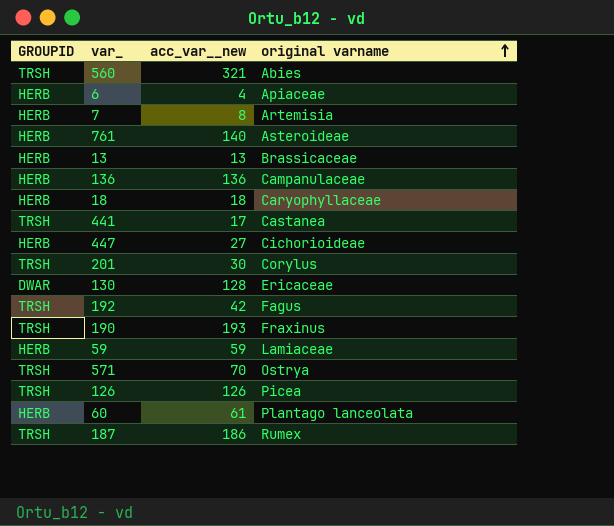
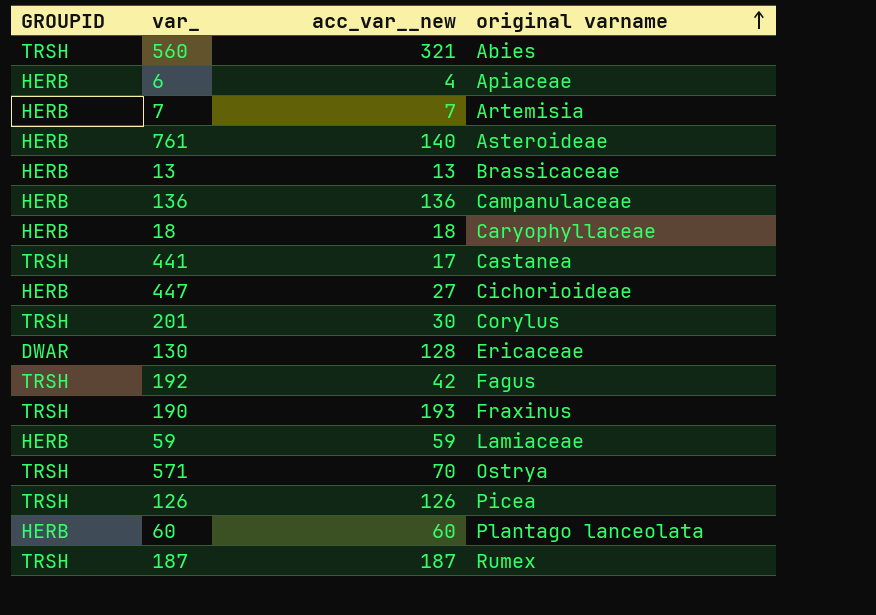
7 | acc_var__new: 8 -> 7
60 | acc_var__new: 61 -> 60
187 | acc_var__new: 186 -> 187

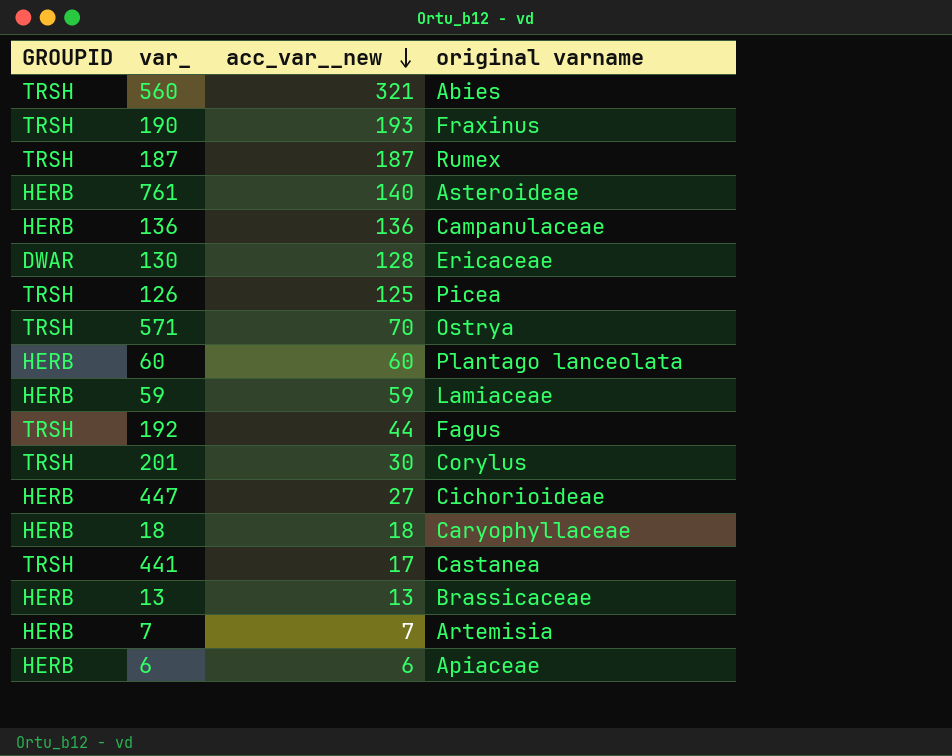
row order: original varname ascending -> acc_var__new descending
126 | acc_var__new: 126 -> 125
192 | acc_var__new: 42 -> 44
6 | acc_var__new: 4 -> 6

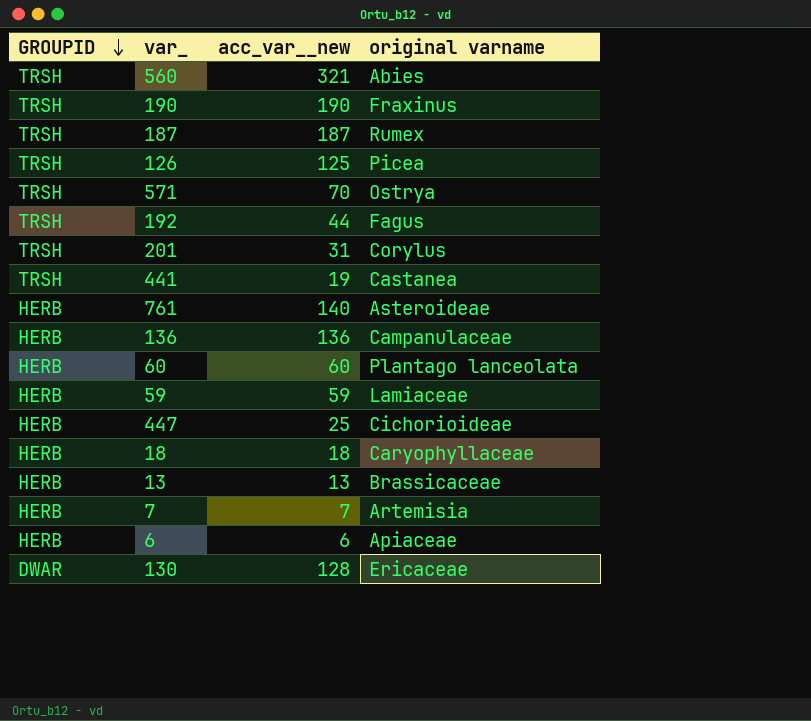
row order: acc_var__new descending -> GROUPID descending
190 | acc_var__new: 193 -> 190
201 | acc_var__new: 30 -> 31
441 | acc_var__new: 17 -> 19
447 | acc_var__new: 27 -> 25

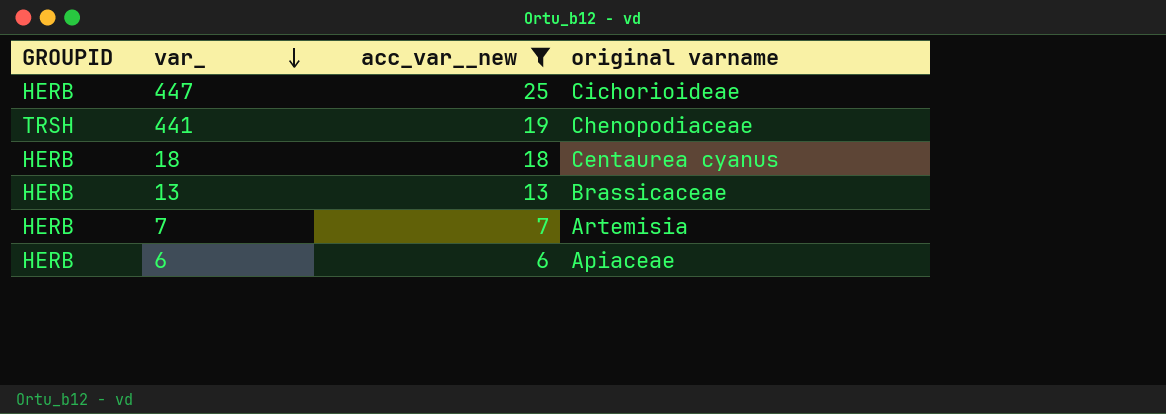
filter: none -> acc_var__new <= 25
row order: GROUPID descending -> var_ descending
441 | original varname: Castanea -> Chenopodiaceae
18 | original varname: Caryophyllaceae -> Centaurea cyanus

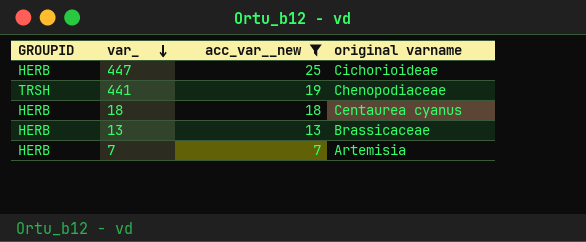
row 6: HERB | 6 | Apiaceae -> none

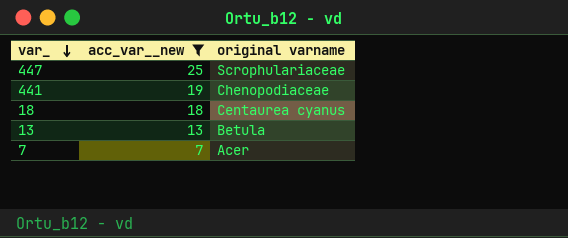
column GROUPID | position: 1 -> none
447 | original varname: Cichorioideae -> Scrophulariaceae
13 | original varname: Brassicaceae -> Betula
7 | original varname: Artemisia -> Acer

